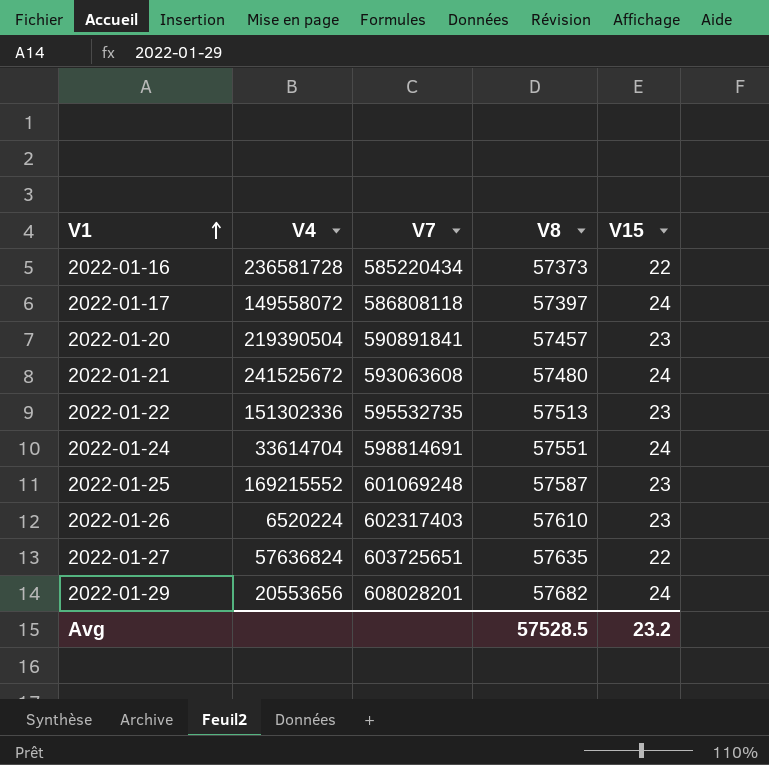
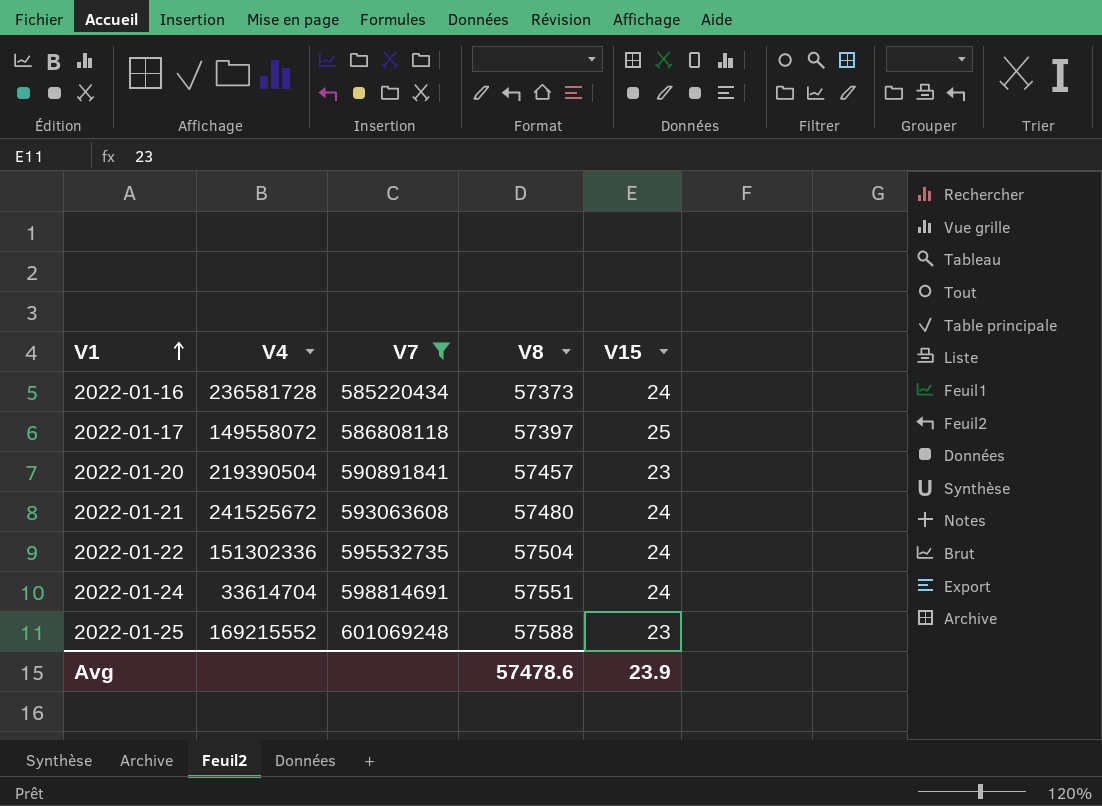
filter: none -> V7 <= 601069248
2022-01-16 | V15: 22 -> 24
2022-01-17 | V15: 24 -> 25
2022-01-22 | V8: 57513 -> 57504
2022-01-22 | V15: 23 -> 24
2022-01-25 | V8: 57587 -> 57588
Avg | V8: 57528.5 -> 57478.6
Avg | V15: 23.2 -> 23.9

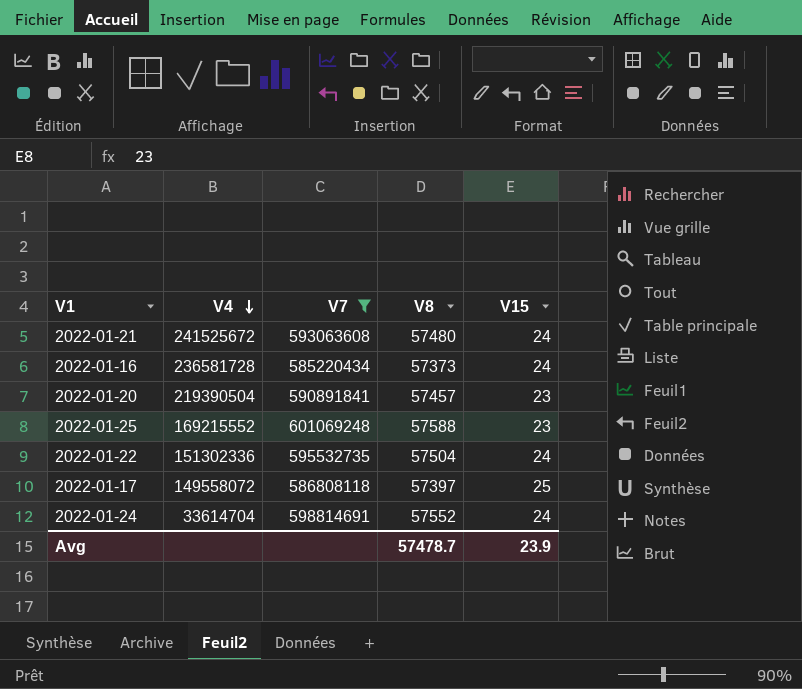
row order: V1 ascending -> V4 descending
2022-01-24 | V8: 57551 -> 57552
Avg | V8: 57478.6 -> 57478.7

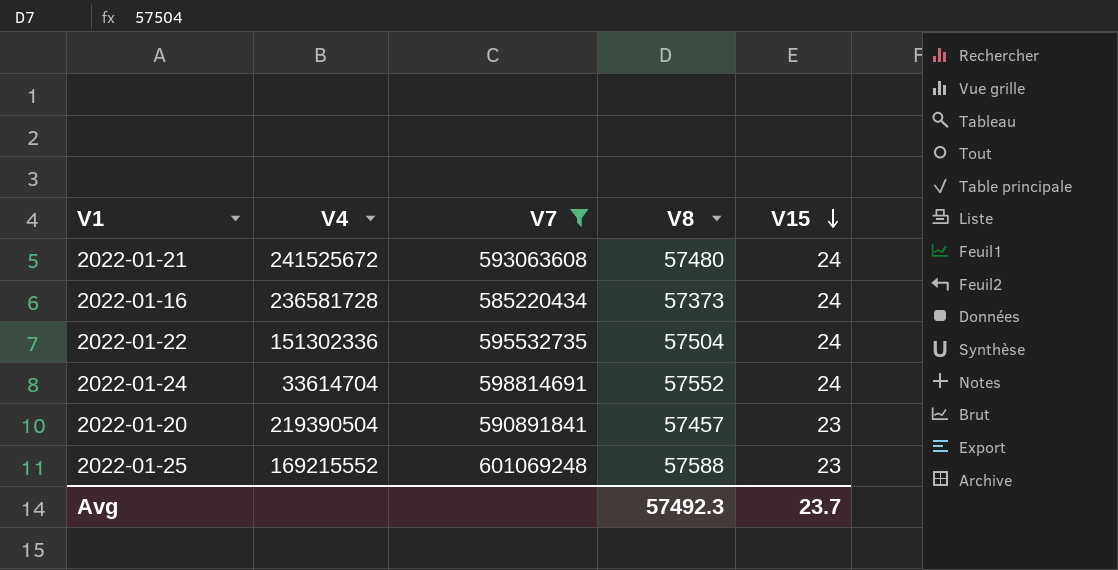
row order: V4 descending -> V15 descending
row 2022-01-17: 149558072 | 586808118 | 57397 | 25 -> none
Avg | V8: 57478.7 -> 57492.3
Avg | V15: 23.9 -> 23.7

